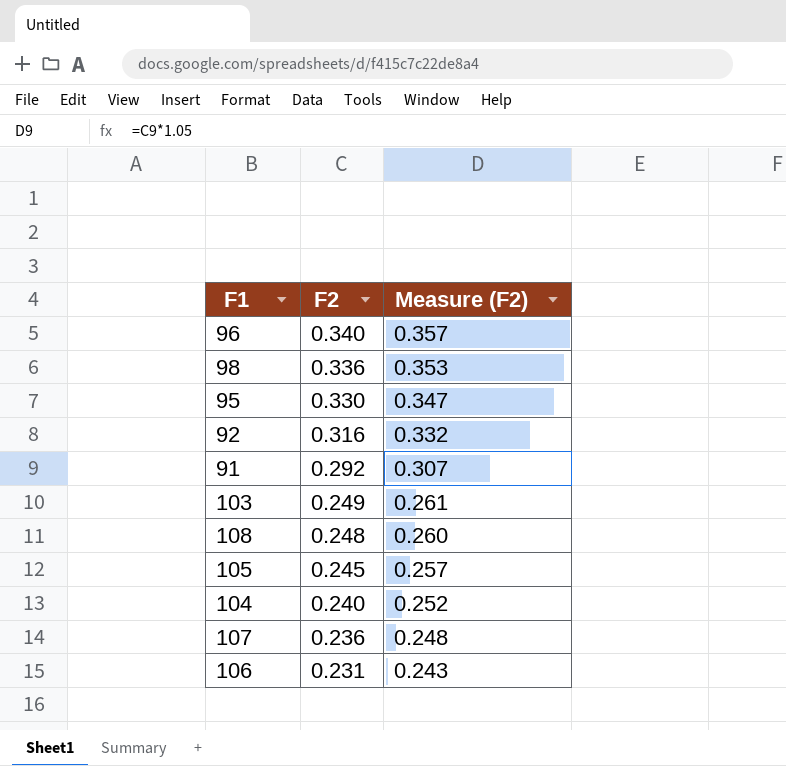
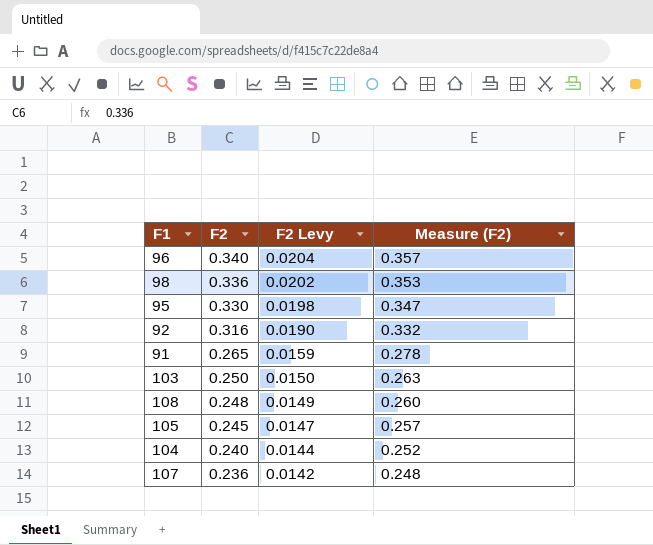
column F2 Levy | formula: none -> [F2] * 0.06
row 106: 0.231 | 0.243 -> none
91 | F2: 0.292 -> 0.265
91 | Measure (F2): 0.307 -> 0.278
103 | F2: 0.249 -> 0.250
103 | Measure (F2): 0.261 -> 0.263

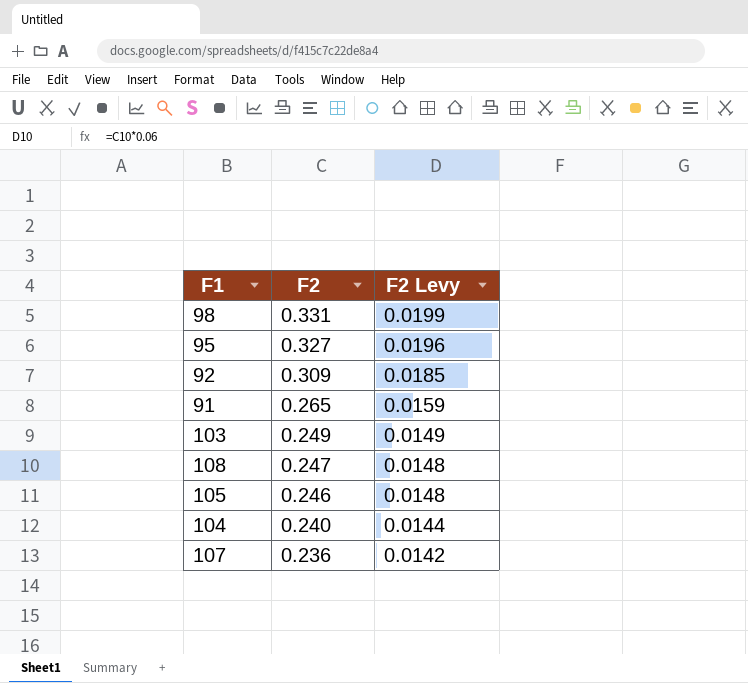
column Measure (F2) | formula: [F2] * 1.05 -> none
row 96: 0.340 | 0.0204 | 0.357 -> none
98 | F2: 0.336 -> 0.331
98 | F2 Levy: 0.0202 -> 0.0199
95 | F2: 0.330 -> 0.327
95 | F2 Levy: 0.0198 -> 0.0196
92 | F2: 0.316 -> 0.309
92 | F2 Levy: 0.0190 -> 0.0185
103 | F2: 0.250 -> 0.249
103 | F2 Levy: 0.0150 -> 0.0149
108 | F2: 0.248 -> 0.247
108 | F2 Levy: 0.0149 -> 0.0148
105 | F2: 0.245 -> 0.246
105 | F2 Levy: 0.0147 -> 0.0148

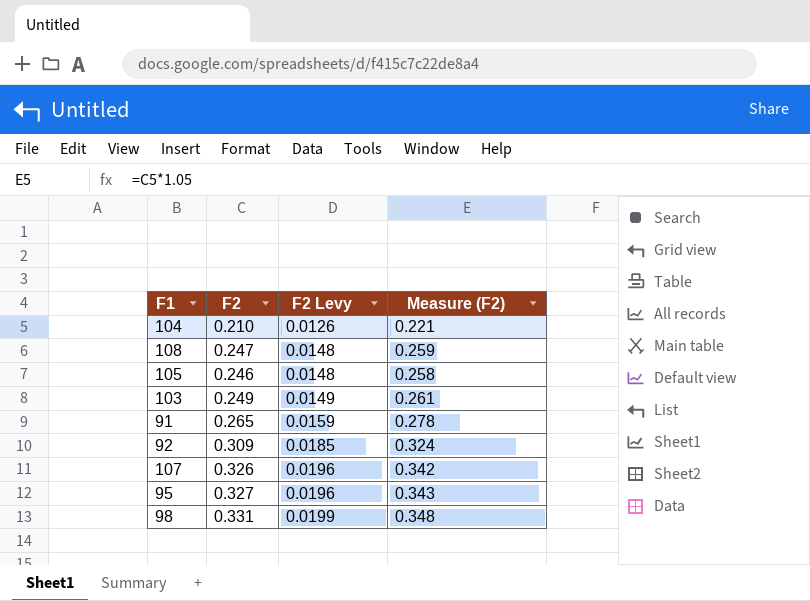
row order: F2 descending -> F2 Levy ascending
column Measure (F2) | formula: none -> [F2] * 1.05
104 | F2: 0.240 -> 0.210
104 | F2 Levy: 0.0144 -> 0.0126
107 | F2: 0.236 -> 0.326
107 | F2 Levy: 0.0142 -> 0.0196

